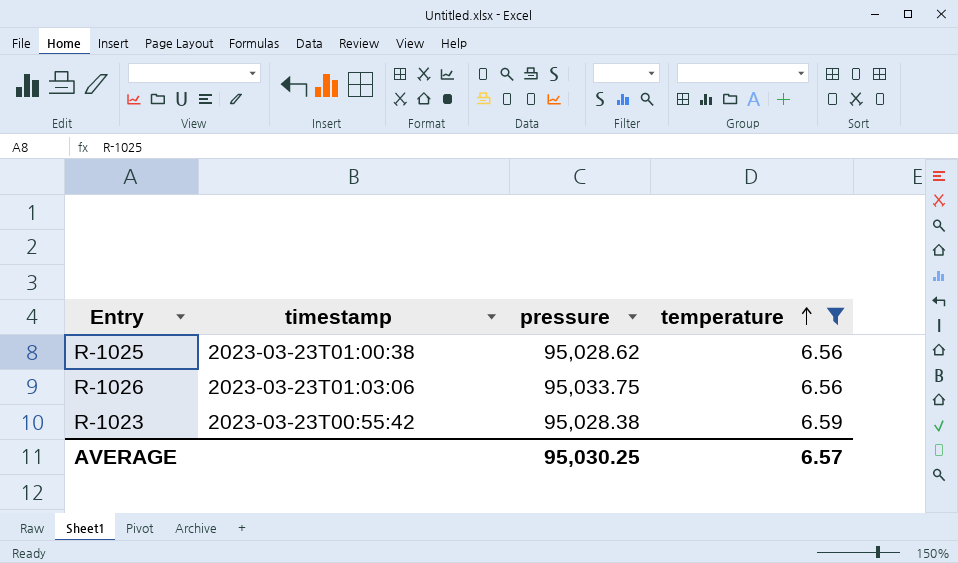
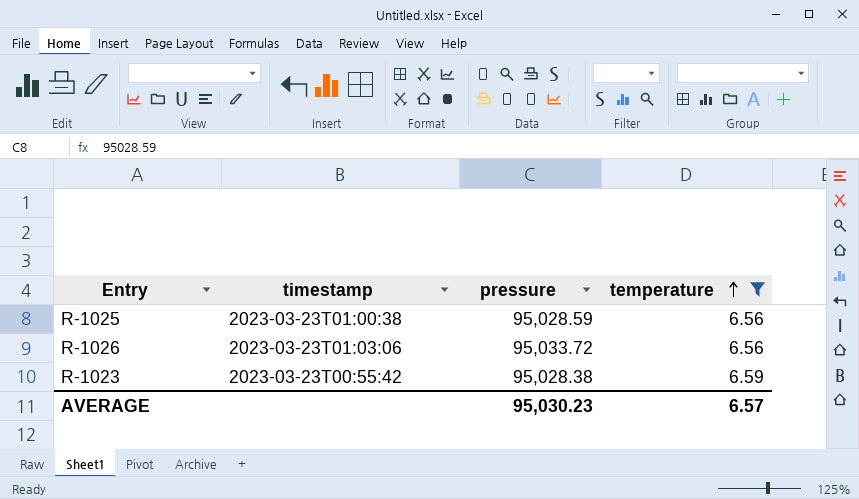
R-1025 | pressure: 95,028.62 -> 95,028.59
R-1026 | pressure: 95,033.75 -> 95,033.72
AVERAGE | pressure: 95,030.25 -> 95,030.23

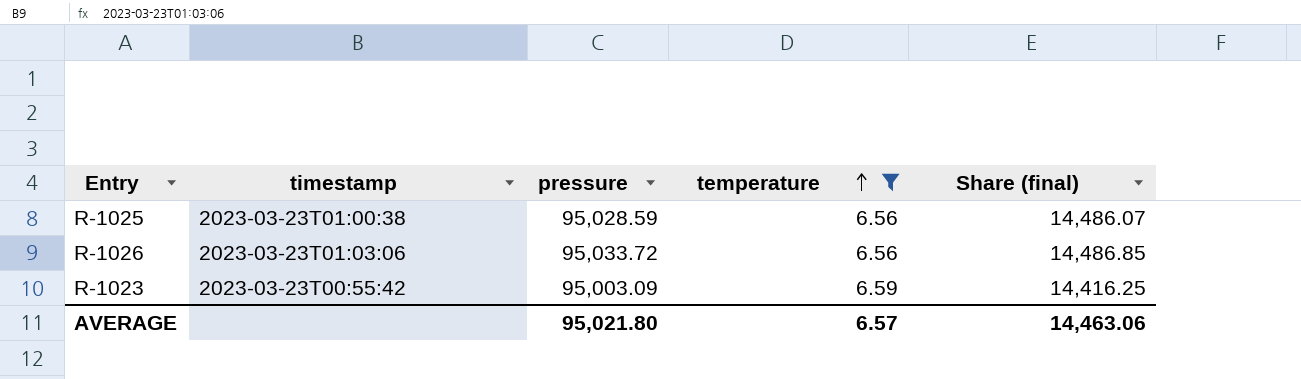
column Share (final) | formula: none -> [pressure] / [temperature]
R-1023 | pressure: 95,028.38 -> 95,003.09
AVERAGE | pressure: 95,030.23 -> 95,021.80

